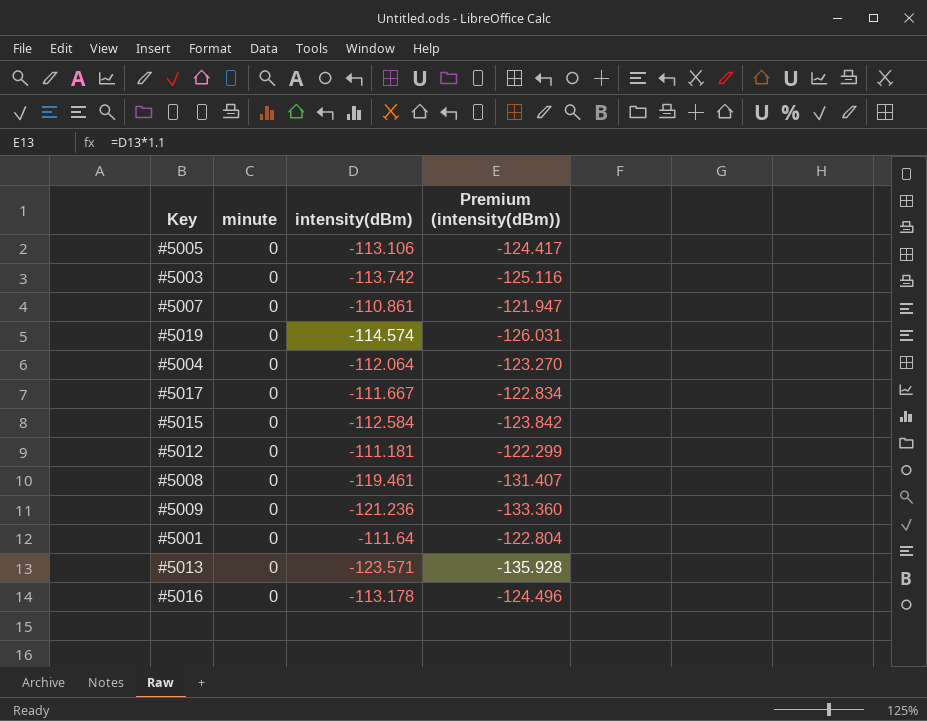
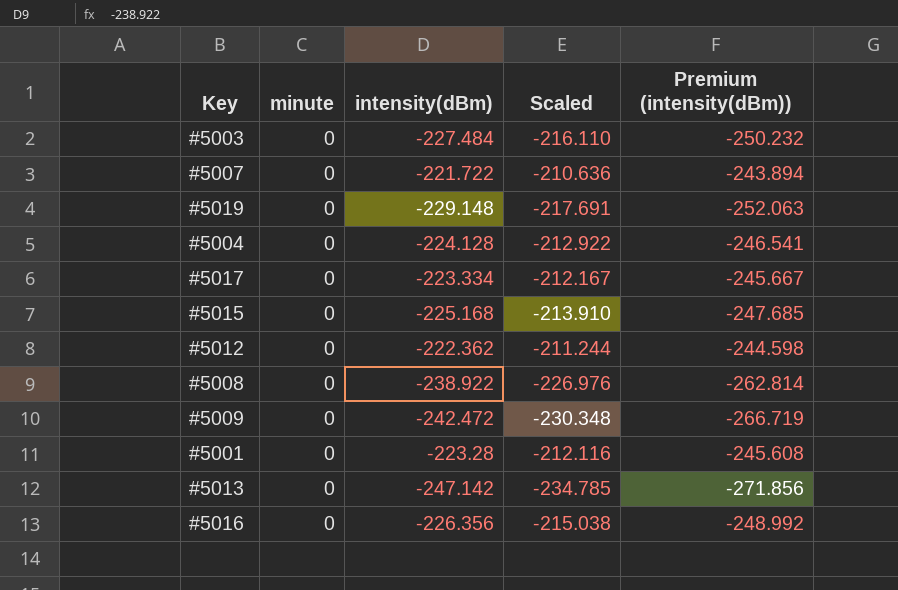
column Scaled | formula: none -> [intensity(dBm)] * 0.95
row #5005: 0 | -113.106 | -124.417 -> none
#5003 | intensity(dBm): -113.742 -> -227.484
#5003 | Premium (intensity(dBm)): -125.116 -> -250.232
#5007 | intensity(dBm): -110.861 -> -221.722
#5007 | Premium (intensity(dBm)): -121.947 -> -243.894
#5019 | intensity(dBm): -114.574 -> -229.148
#5019 | Premium (intensity(dBm)): -126.031 -> -252.063
#5004 | intensity(dBm): -112.064 -> -224.128
#5004 | Premium (intensity(dBm)): -123.270 -> -246.541
#5017 | intensity(dBm): -111.667 -> -223.334
#5017 | Premium (intensity(dBm)): -122.834 -> -245.667
#5015 | intensity(dBm): -112.584 -> -225.168
#5015 | Premium (intensity(dBm)): -123.842 -> -247.685
#5012 | intensity(dBm): -111.181 -> -222.362
#5012 | Premium (intensity(dBm)): -122.299 -> -244.598
#5008 | intensity(dBm): -119.461 -> -238.922
#5008 | Premium (intensity(dBm)): -131.407 -> -262.814
#5009 | intensity(dBm): -121.236 -> -242.472
#5009 | Premium (intensity(dBm)): -133.360 -> -266.719
#5001 | intensity(dBm): -111.64 -> -223.28
#5001 | Premium (intensity(dBm)): -122.804 -> -245.608
#5013 | intensity(dBm): -123.571 -> -247.142
#5013 | Premium (intensity(dBm)): -135.928 -> -271.856
#5016 | intensity(dBm): -113.178 -> -226.356
#5016 | Premium (intensity(dBm)): -124.496 -> -248.992

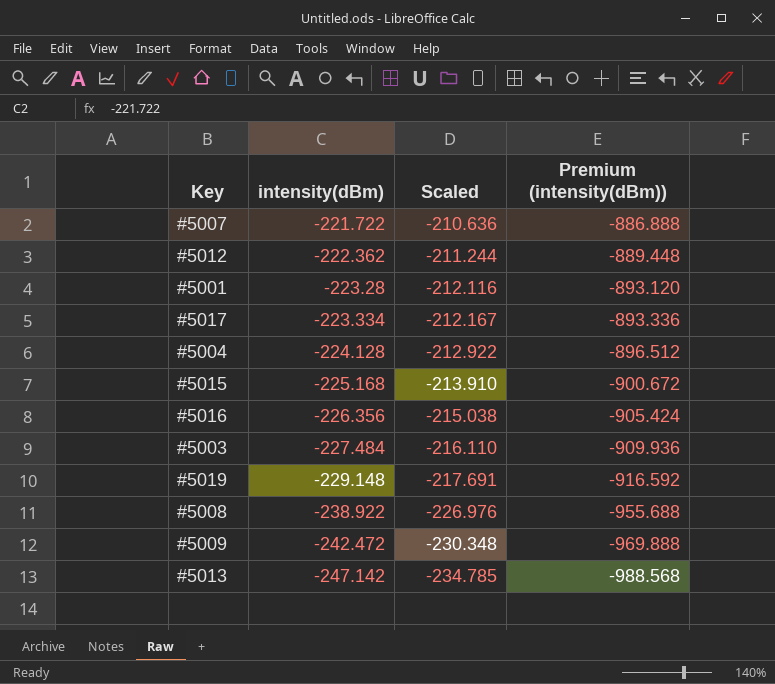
row order: none -> intensity(dBm) descending
column minute | position: 2 -> none
column Premium (intensity(dBm)) | formula: [intensity(dBm)] * 1.1 -> [intensity(dBm)] * 4

